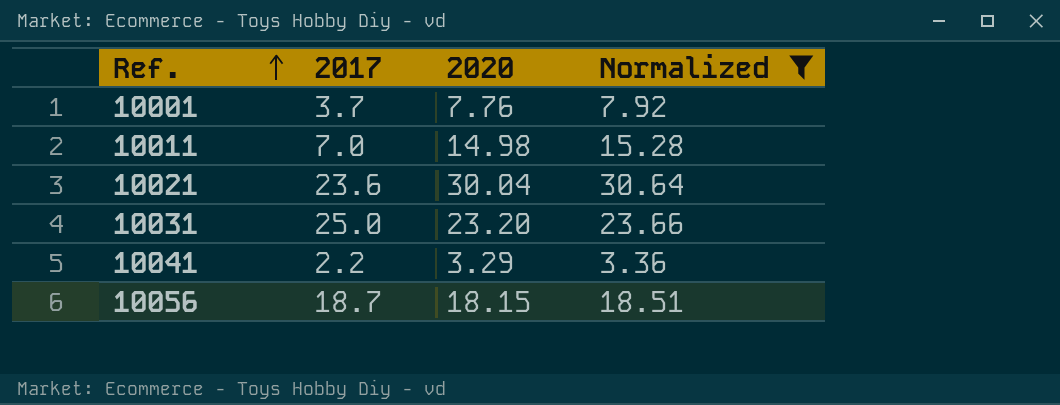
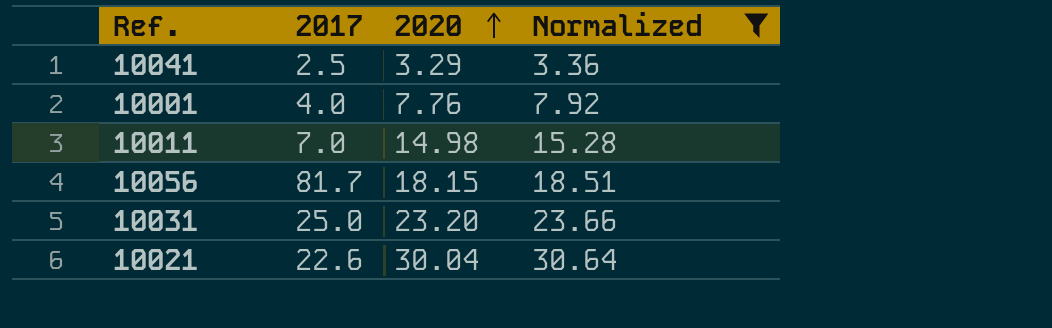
row order: Ref. ascending -> 2020 ascending
10041 | 2017: 2.2 -> 2.5
10001 | 2017: 3.7 -> 4.0
10056 | 2017: 18.7 -> 81.7
10021 | 2017: 23.6 -> 22.6

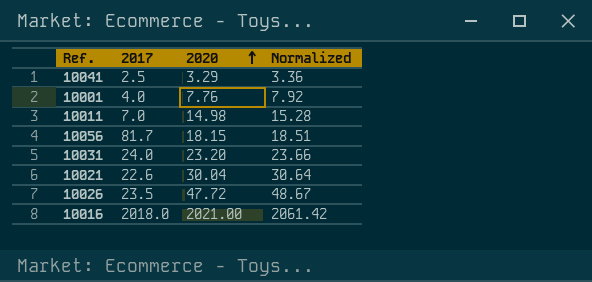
filter: Normalized <= 30.64 -> none
10031 | 2017: 25.0 -> 24.0

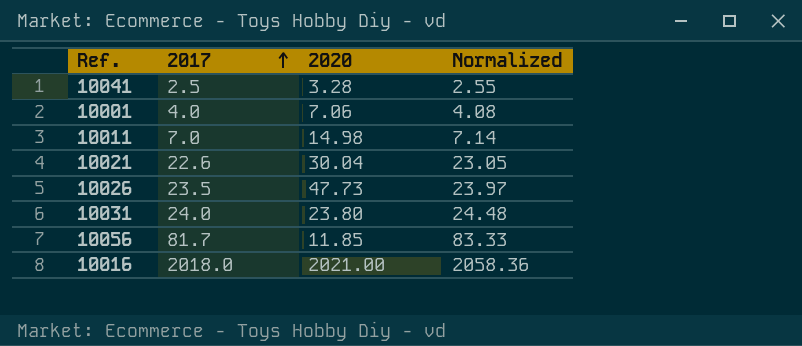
row order: 2020 ascending -> 2017 ascending
column Normalized | formula: [2020] * 1.02 -> [2017] * 1.02
10041 | 2020: 3.29 -> 3.28
10001 | 2020: 7.76 -> 7.06
10026 | 2020: 47.72 -> 47.73
10031 | 2020: 23.20 -> 23.80
10056 | 2020: 18.15 -> 11.85

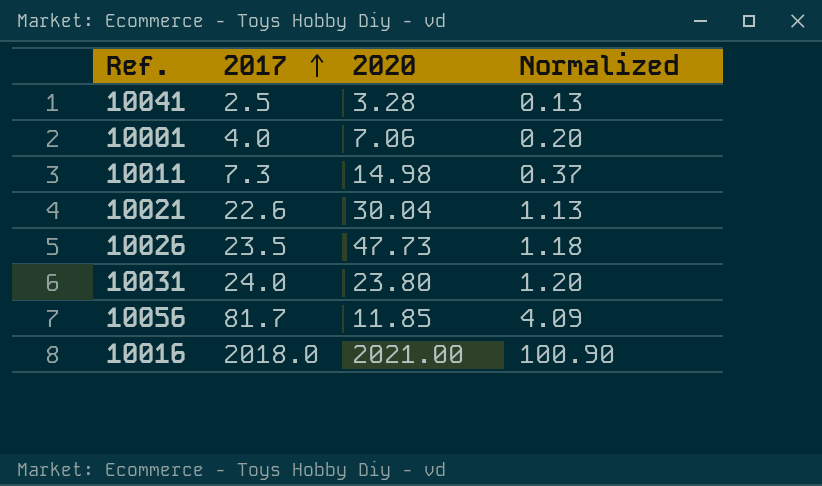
column Normalized | formula: [2017] * 1.02 -> [2017] * 0.05
10011 | 2017: 7.0 -> 7.3

